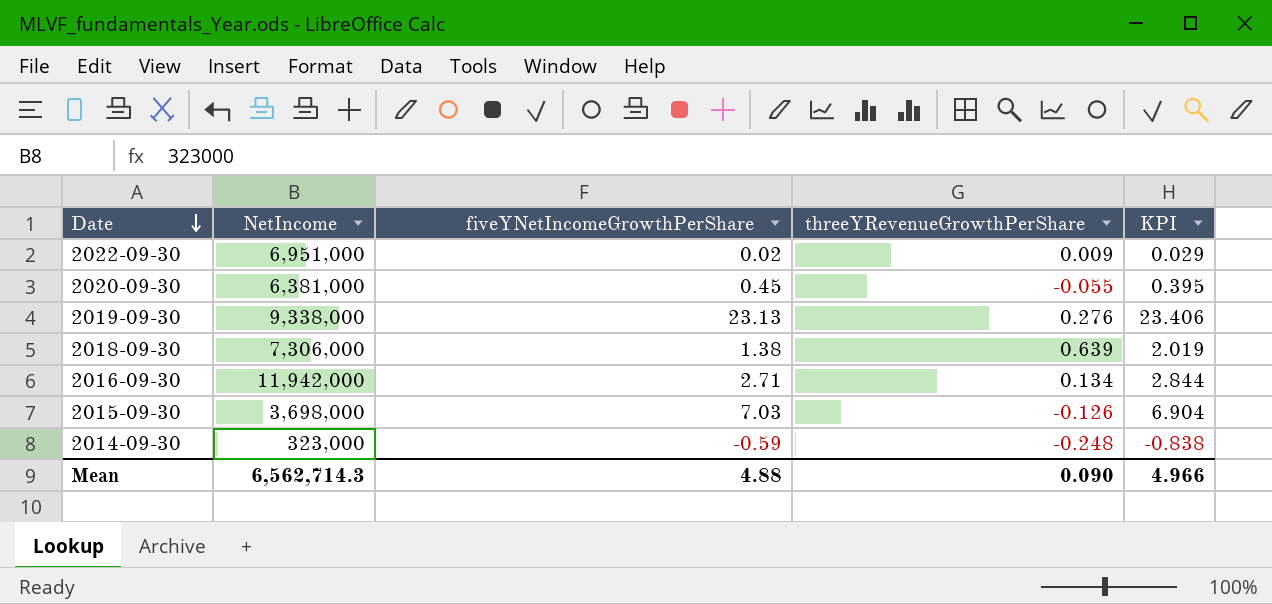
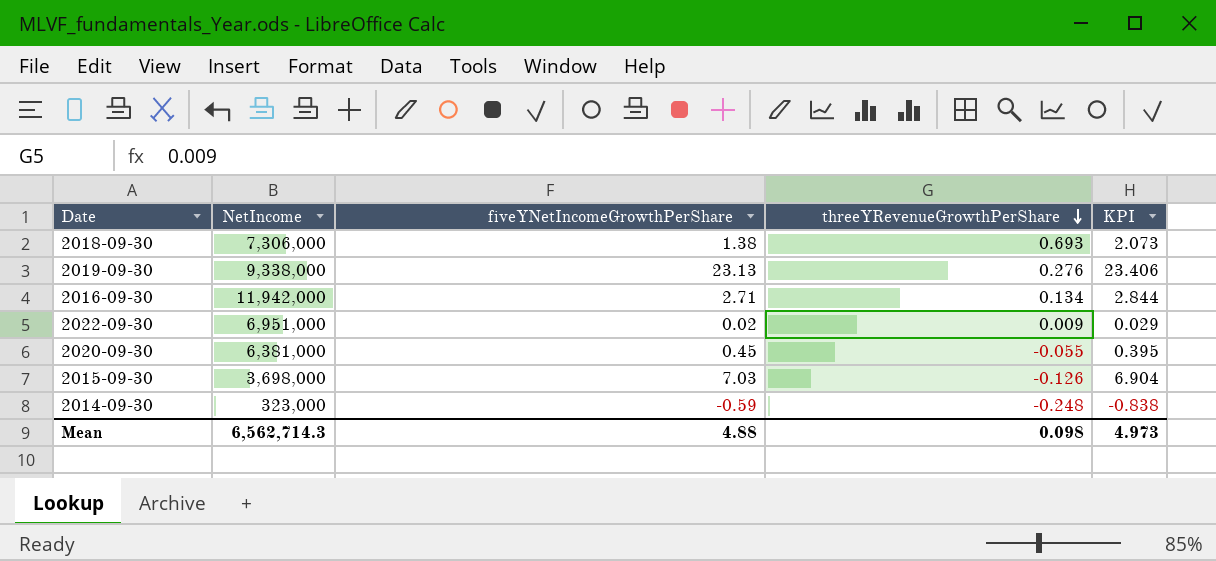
row order: Date descending -> threeYRevenueGrowthPerShare descending
2018-09-30 | threeYRevenueGrowthPerShare: 0.639 -> 0.693
2018-09-30 | KPI: 2.019 -> 2.073
Mean | threeYRevenueGrowthPerShare: 0.090 -> 0.098
Mean | KPI: 4.966 -> 4.973

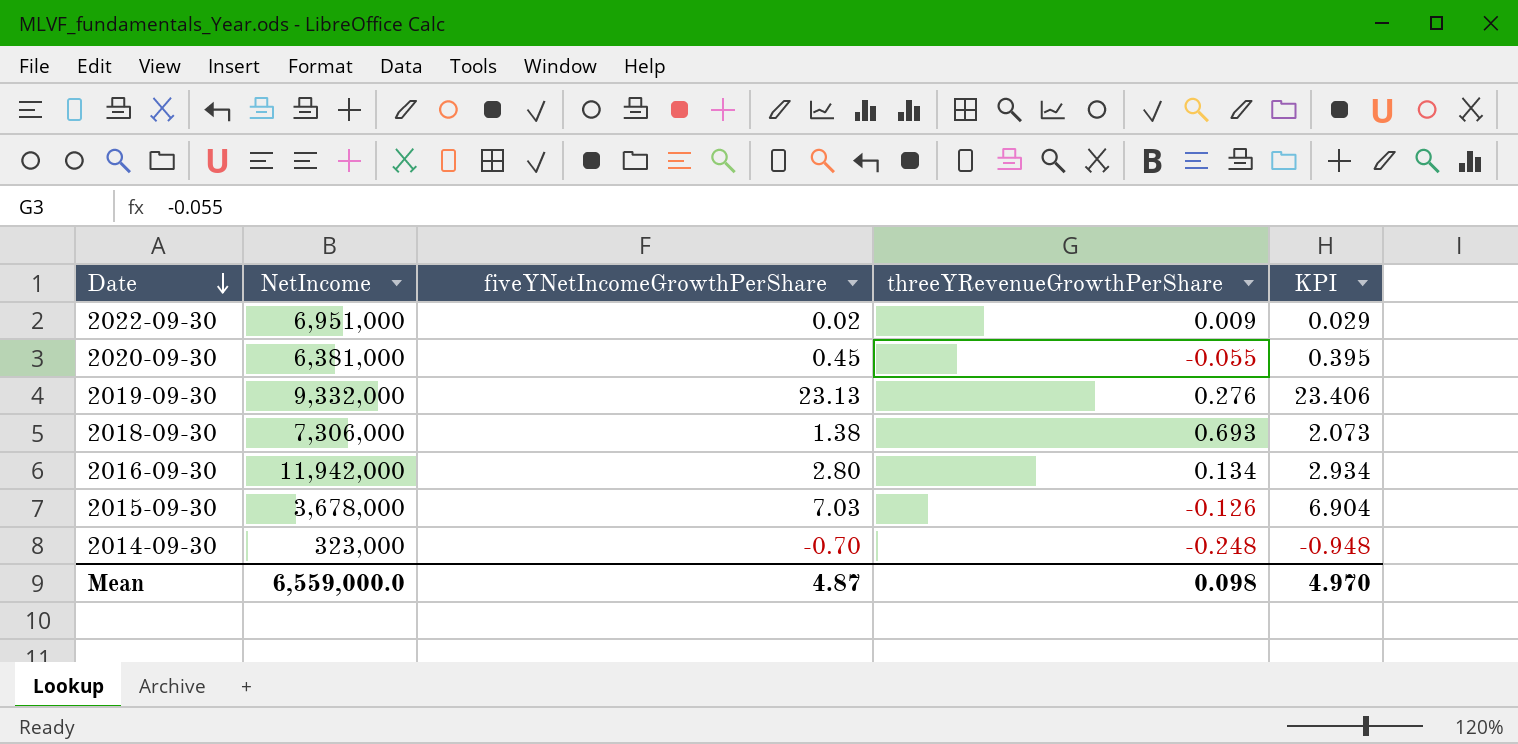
row order: threeYRevenueGrowthPerShare descending -> Date descending
2019-09-30 | NetIncome: 9,338,000 -> 9,332,000
2016-09-30 | fiveYNetIncomeGrowthPerShare: 2.71 -> 2.80
2016-09-30 | KPI: 2.844 -> 2.934
2015-09-30 | NetIncome: 3,698,000 -> 3,678,000
2014-09-30 | fiveYNetIncomeGrowthPerShare: -0.59 -> -0.70
2014-09-30 | KPI: -0.838 -> -0.948
Mean | NetIncome: 6,562,714.3 -> 6,559,000.0
Mean | fiveYNetIncomeGrowthPerShare: 4.88 -> 4.87
Mean | KPI: 4.973 -> 4.970

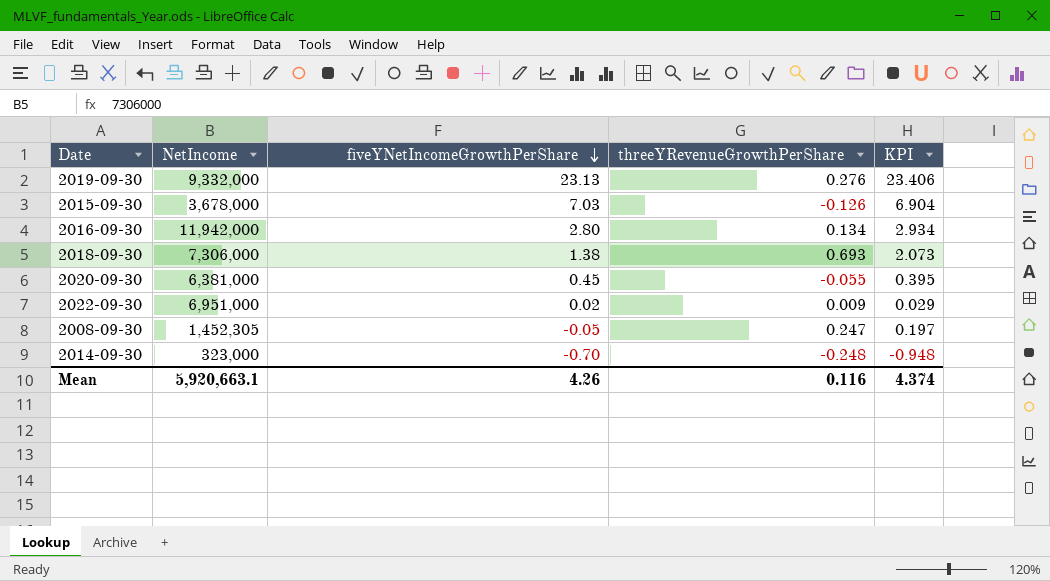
row order: Date descending -> fiveYNetIncomeGrowthPerShare descending
row 2008-09-30: none -> 1,452,305 | -0.05 | 0.247 | 0.197
Mean | NetIncome: 6,559,000.0 -> 5,920,663.1
Mean | fiveYNetIncomeGrowthPerShare: 4.87 -> 4.26
Mean | threeYRevenueGrowthPerShare: 0.098 -> 0.116
Mean | KPI: 4.970 -> 4.374

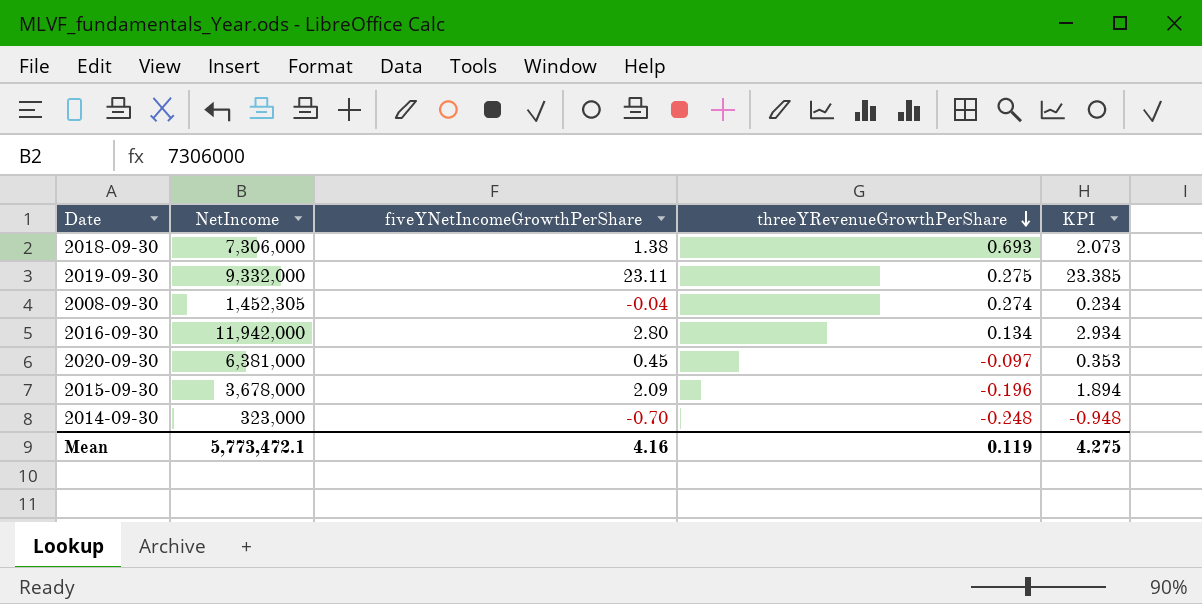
row order: fiveYNetIncomeGrowthPerShare descending -> threeYRevenueGrowthPerShare descending
row 2022-09-30: 6,951,000 | 0.02 | 0.009 | 0.029 -> none
2019-09-30 | fiveYNetIncomeGrowthPerShare: 23.13 -> 23.11
2019-09-30 | threeYRevenueGrowthPerShare: 0.276 -> 0.275
2019-09-30 | KPI: 23.406 -> 23.385
2008-09-30 | fiveYNetIncomeGrowthPerShare: -0.05 -> -0.04
2008-09-30 | threeYRevenueGrowthPerShare: 0.247 -> 0.274
2008-09-30 | KPI: 0.197 -> 0.234
2020-09-30 | threeYRevenueGrowthPerShare: -0.055 -> -0.097
2020-09-30 | KPI: 0.395 -> 0.353
2015-09-30 | fiveYNetIncomeGrowthPerShare: 7.03 -> 2.09
2015-09-30 | threeYRevenueGrowthPerShare: -0.126 -> -0.196
2015-09-30 | KPI: 6.904 -> 1.894
Mean | NetIncome: 5,920,663.1 -> 5,773,472.1
Mean | fiveYNetIncomeGrowthPerShare: 4.26 -> 4.16
Mean | threeYRevenueGrowthPerShare: 0.116 -> 0.119
Mean | KPI: 4.374 -> 4.275

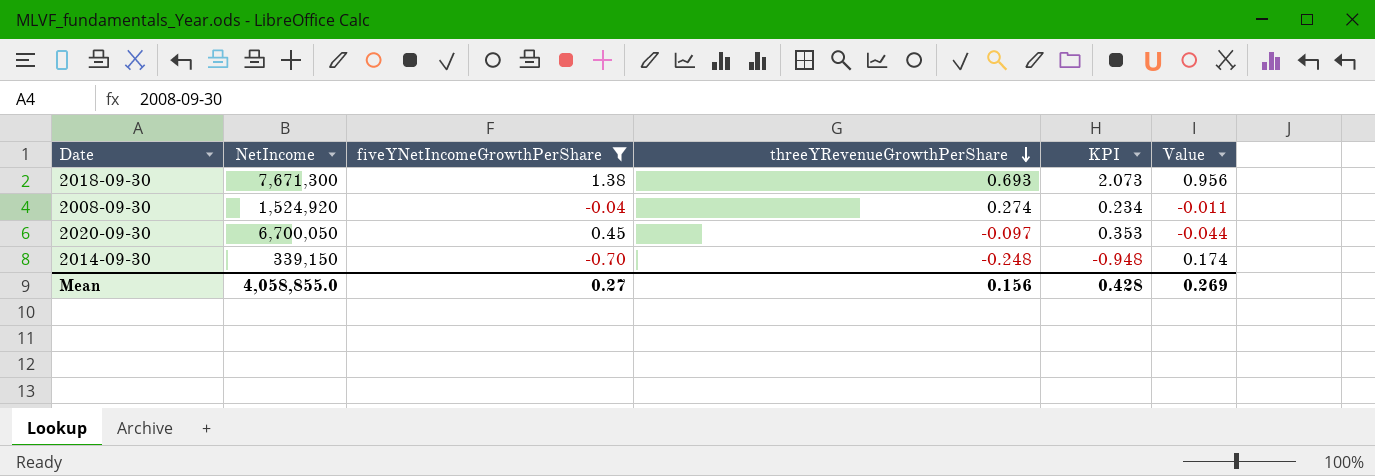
filter: none -> fiveYNetIncomeGrowthPerShare <= 1.38
column Value | formula: none -> [fiveYNetIncomeGrowthPerShare] * [threeYRevenueGrowthPerShare]
2018-09-30 | NetIncome: 7,306,000 -> 7,671,300
2008-09-30 | NetIncome: 1,452,305 -> 1,524,920
2020-09-30 | NetIncome: 6,381,000 -> 6,700,050
2014-09-30 | NetIncome: 323,000 -> 339,150
Mean | NetIncome: 5,773,472.1 -> 4,058,855.0
Mean | fiveYNetIncomeGrowthPerShare: 4.16 -> 0.27
Mean | threeYRevenueGrowthPerShare: 0.119 -> 0.156
Mean | KPI: 4.275 -> 0.428

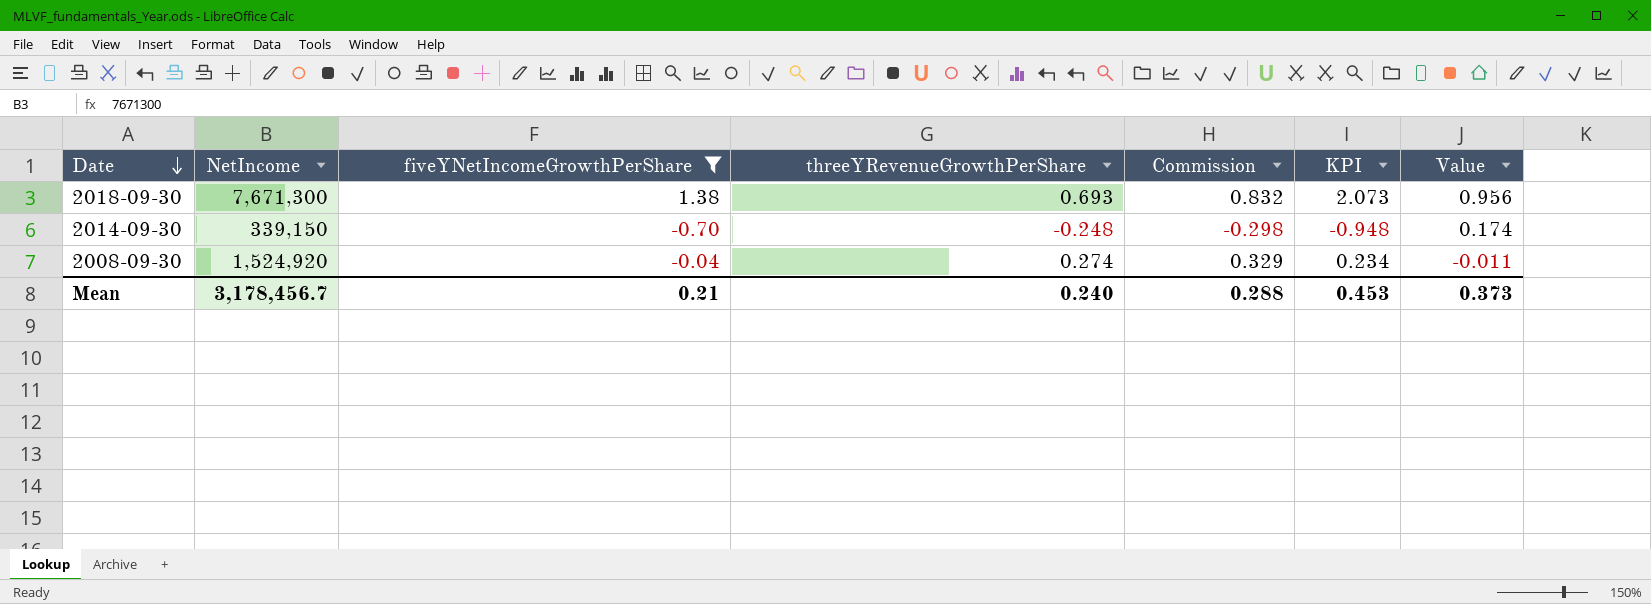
row order: threeYRevenueGrowthPerShare descending -> Date descending
column Commission | formula: none -> [threeYRevenueGrowthPerShare] * 1.2
row 2020-09-30: 6,700,050 | 0.45 | -0.097 | 0.353 | -0.044 -> none
Mean | NetIncome: 4,058,855.0 -> 3,178,456.7
Mean | fiveYNetIncomeGrowthPerShare: 0.27 -> 0.21
Mean | threeYRevenueGrowthPerShare: 0.156 -> 0.240
Mean | KPI: 0.428 -> 0.453
Mean | Value: 0.269 -> 0.373

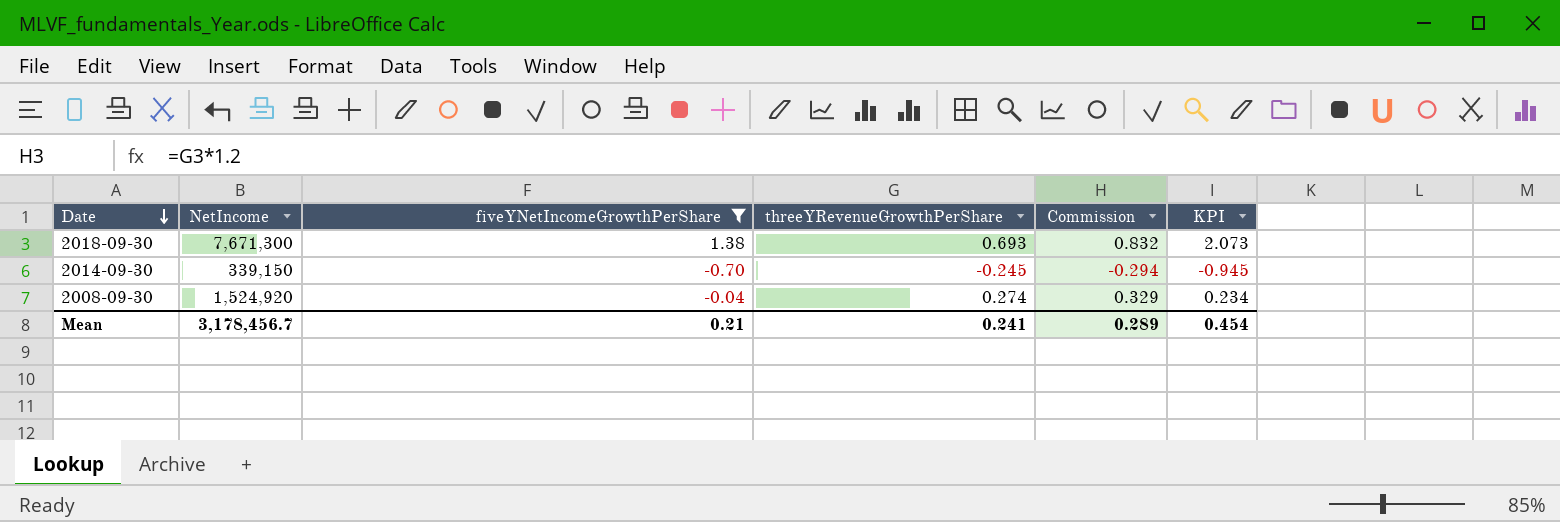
column Value | formula: [fiveYNetIncomeGrowthPerShare] * [threeYRevenueGrowthPerShare] -> none
2014-09-30 | threeYRevenueGrowthPerShare: -0.248 -> -0.245
2014-09-30 | Commission: -0.298 -> -0.294
2014-09-30 | KPI: -0.948 -> -0.945
Mean | threeYRevenueGrowthPerShare: 0.240 -> 0.241
Mean | Commission: 0.288 -> 0.289
Mean | KPI: 0.453 -> 0.454

